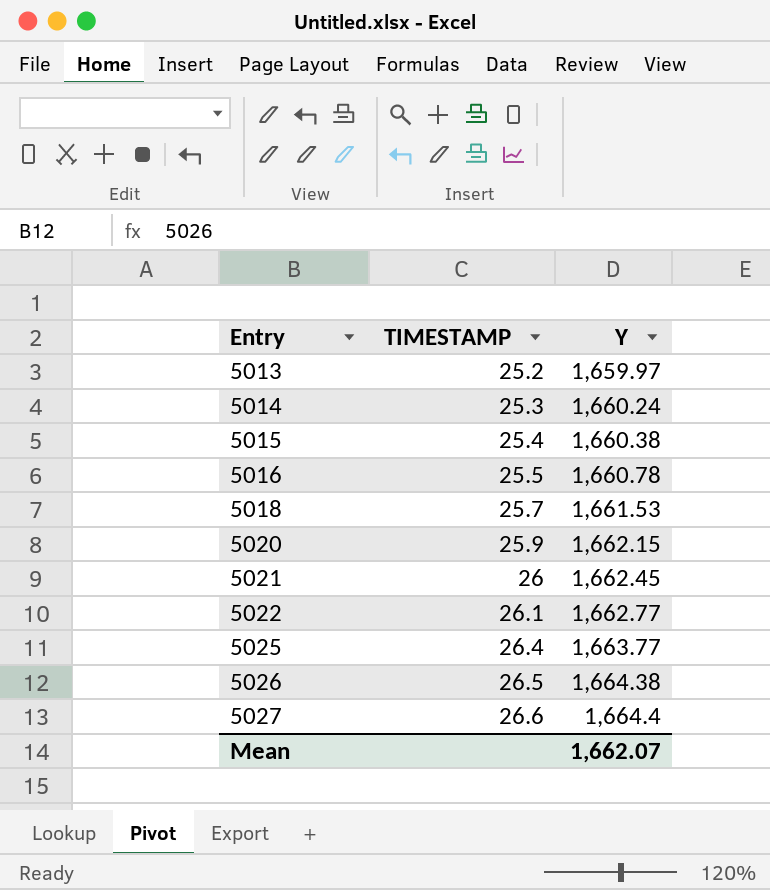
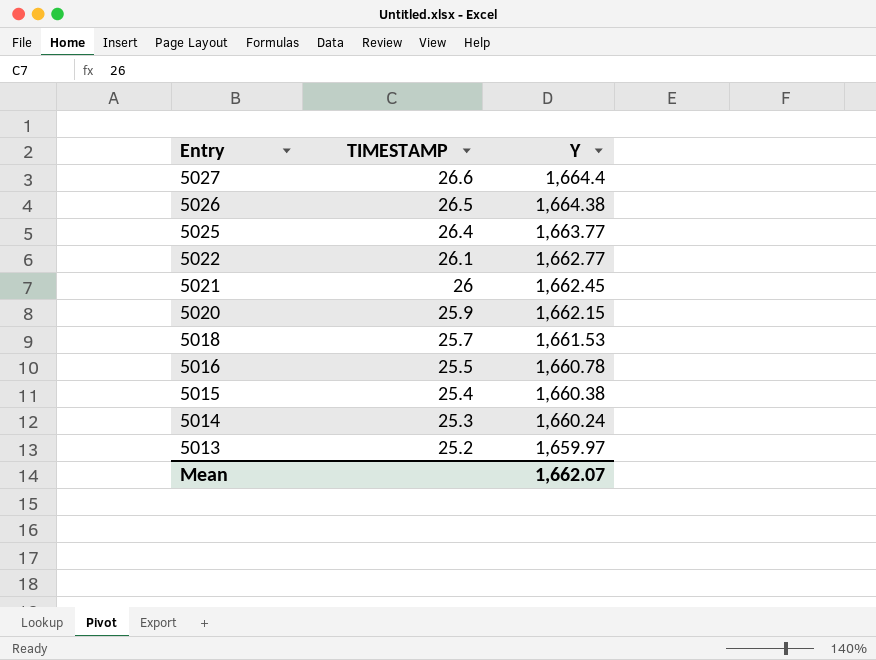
row order: Entry ascending -> Entry descending

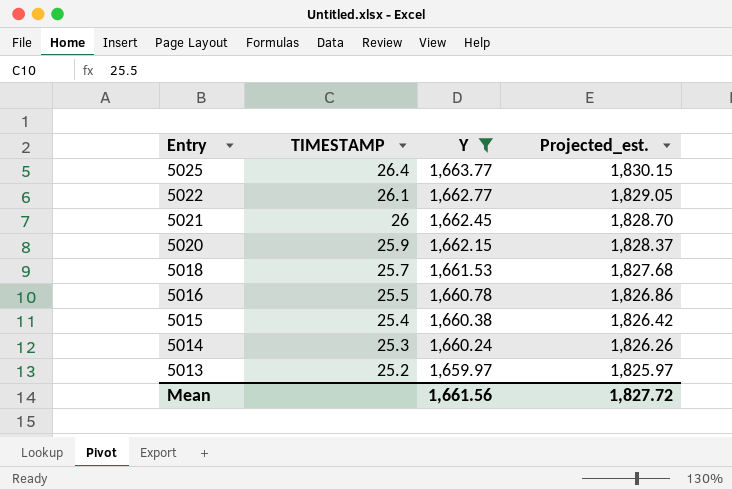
filter: none -> Y <= 1,663.77
column Projected_est. | formula: none -> [Y] * 1.1
Mean | Y: 1,662.07 -> 1,661.56

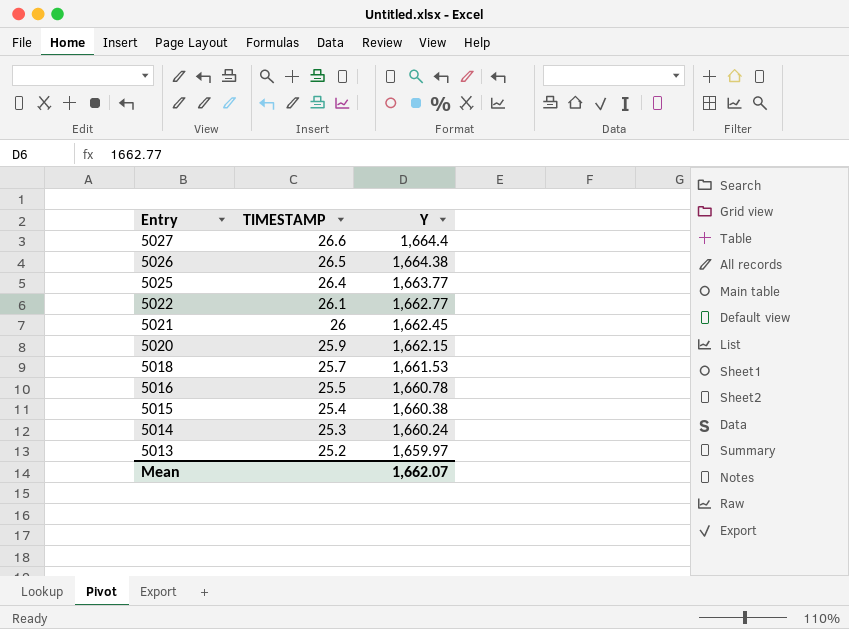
filter: Y <= 1,663.77 -> none
column Projected_est. | formula: [Y] * 1.1 -> none
Mean | Y: 1,661.56 -> 1,662.07

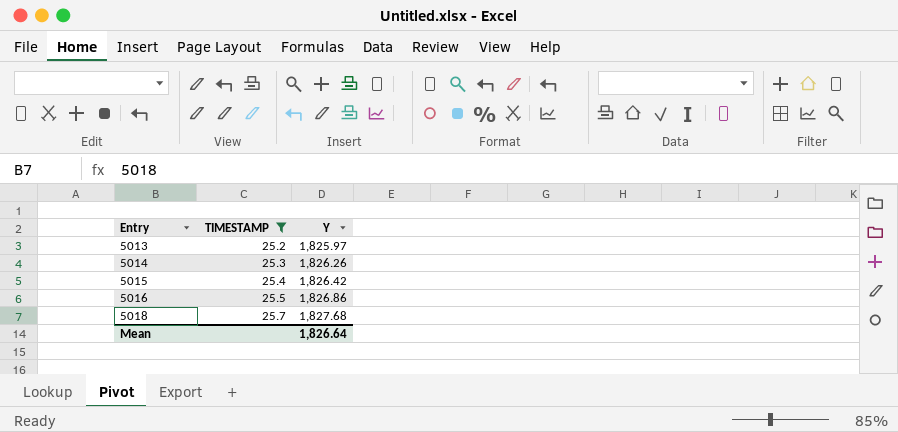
filter: none -> TIMESTAMP <= 25.7
row order: Entry descending -> Entry ascending
5013 | Y: 1,659.97 -> 1,825.97
5014 | Y: 1,660.24 -> 1,826.26
5015 | Y: 1,660.38 -> 1,826.42
5016 | Y: 1,660.78 -> 1,826.86
5018 | Y: 1,661.53 -> 1,827.68
Mean | Y: 1,662.07 -> 1,826.64

